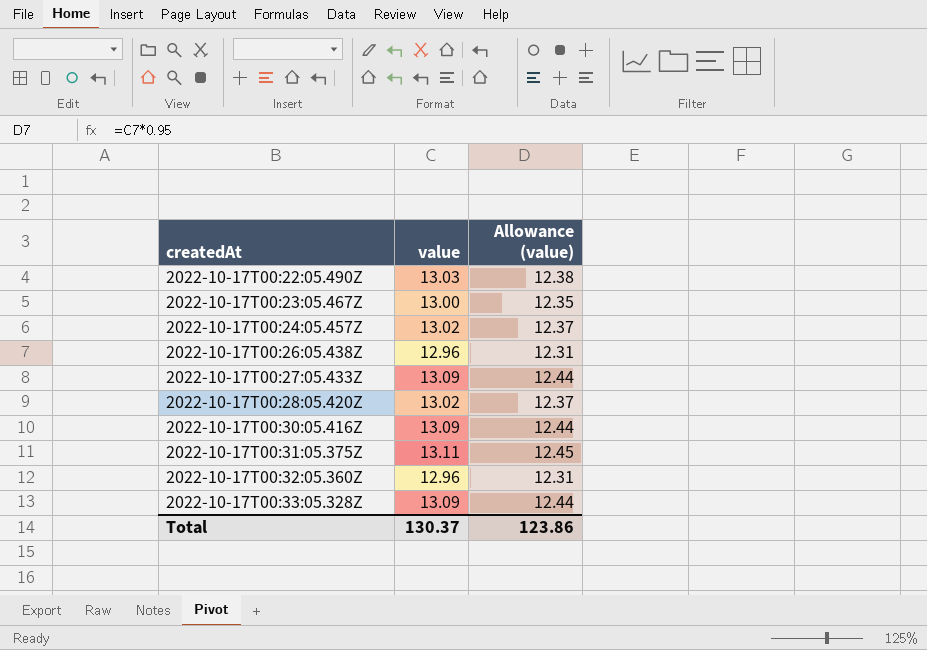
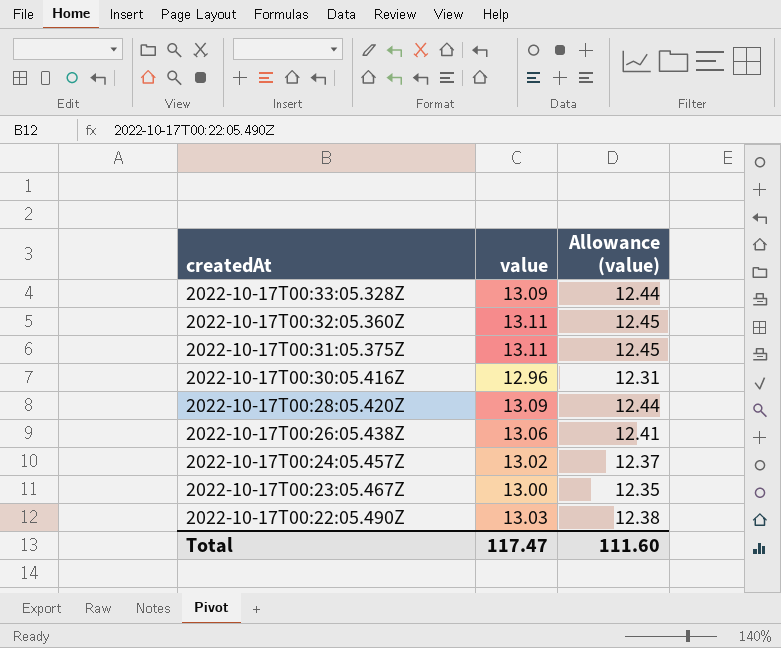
row order: createdAt ascending -> createdAt descending
row 2022-10-17T00:27:05.433Z: 13.09 | 12.44 -> none
2022-10-17T00:32:05.360Z | value: 12.96 -> 13.11
2022-10-17T00:32:05.360Z | Allowance (value): 12.31 -> 12.45
2022-10-17T00:30:05.416Z | value: 13.09 -> 12.96
2022-10-17T00:30:05.416Z | Allowance (value): 12.44 -> 12.31
2022-10-17T00:28:05.420Z | value: 13.02 -> 13.09
2022-10-17T00:28:05.420Z | Allowance (value): 12.37 -> 12.44
2022-10-17T00:26:05.438Z | value: 12.96 -> 13.06
2022-10-17T00:26:05.438Z | Allowance (value): 12.31 -> 12.41
Total | value: 130.37 -> 117.47
Total | Allowance (value): 123.86 -> 111.60

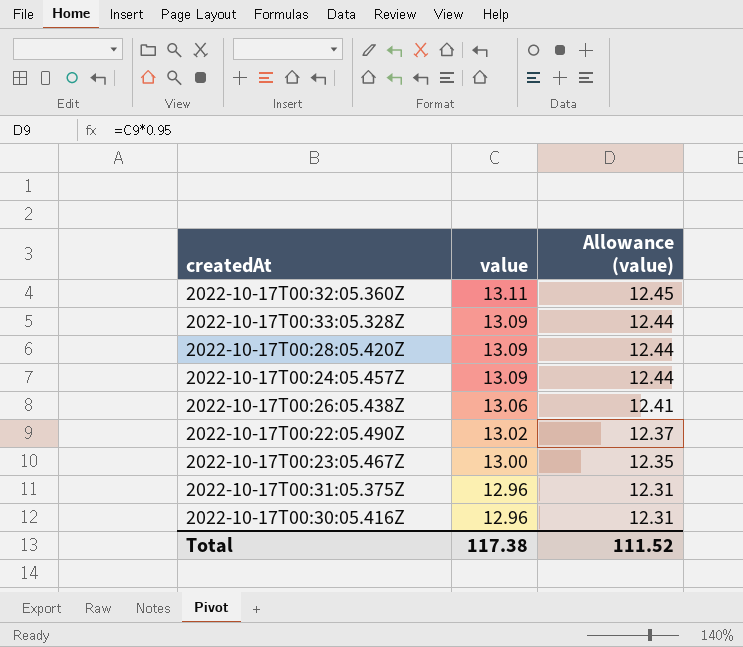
row order: createdAt descending -> value descending
2022-10-17T00:24:05.457Z | value: 13.02 -> 13.09
2022-10-17T00:24:05.457Z | Allowance (value): 12.37 -> 12.44
2022-10-17T00:22:05.490Z | value: 13.03 -> 13.02
2022-10-17T00:22:05.490Z | Allowance (value): 12.38 -> 12.37
2022-10-17T00:31:05.375Z | value: 13.11 -> 12.96
2022-10-17T00:31:05.375Z | Allowance (value): 12.45 -> 12.31
Total | value: 117.47 -> 117.38
Total | Allowance (value): 111.60 -> 111.52

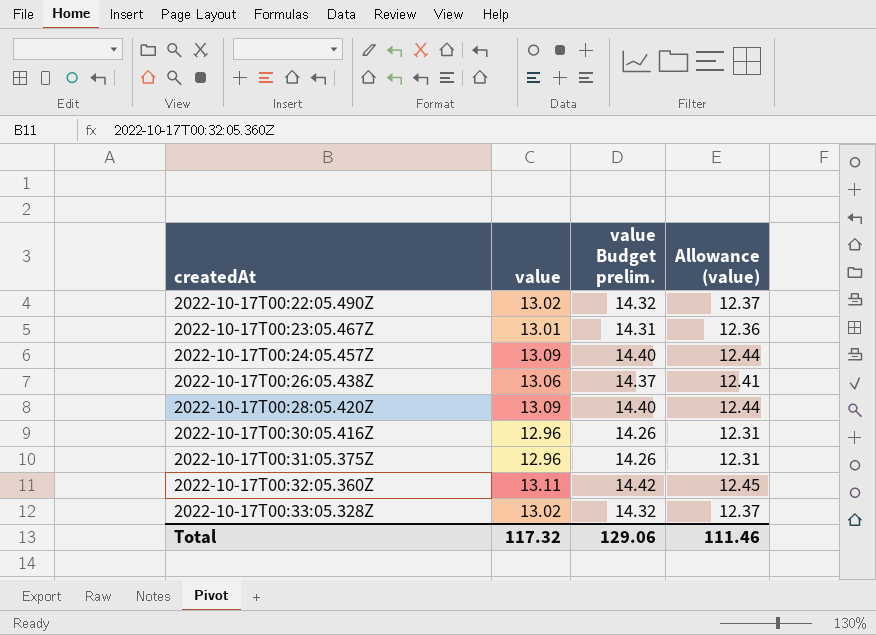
row order: value descending -> createdAt ascending
column value Budget prelim. | formula: none -> [value] * 1.1
2022-10-17T00:23:05.467Z | value: 13.00 -> 13.01
2022-10-17T00:23:05.467Z | Allowance (value): 12.35 -> 12.36
2022-10-17T00:33:05.328Z | value: 13.09 -> 13.02
2022-10-17T00:33:05.328Z | Allowance (value): 12.44 -> 12.37
Total | value: 117.38 -> 117.32
Total | Allowance (value): 111.52 -> 111.46

